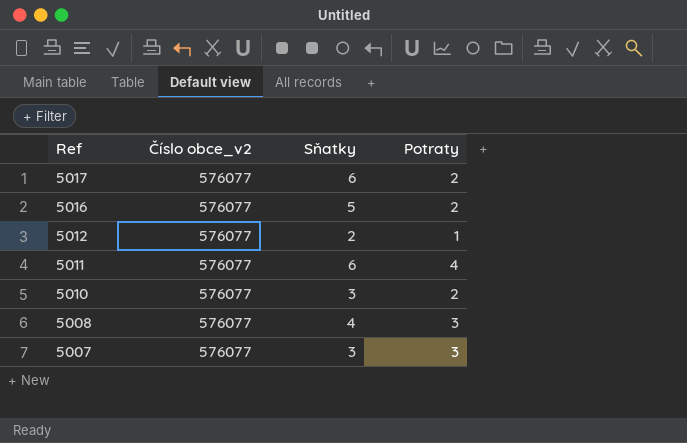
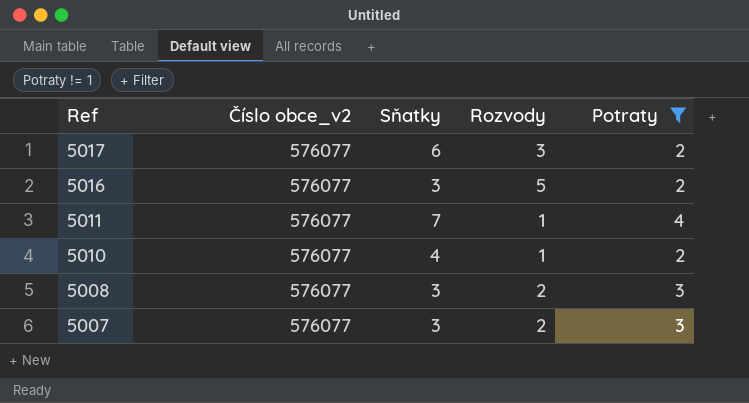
filter: none -> Potraty != 1
column Rozvody | position: none -> 4
5016 | Sňatky: 5 -> 3
5011 | Sňatky: 6 -> 7
5010 | Sňatky: 3 -> 4
5008 | Sňatky: 4 -> 3

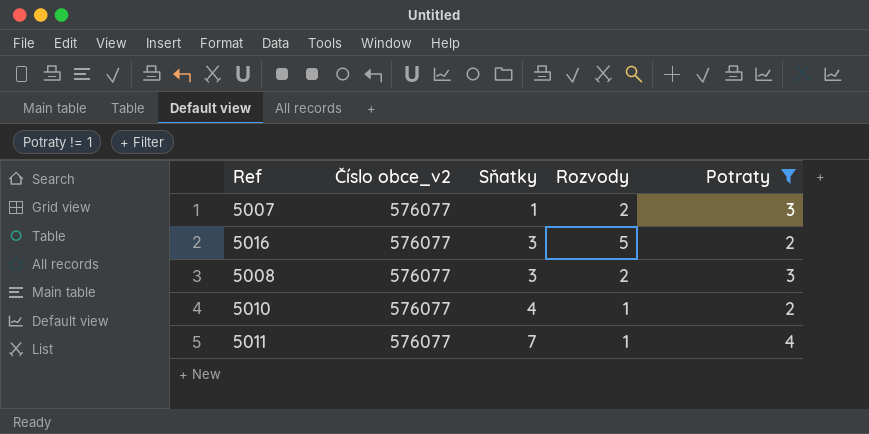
row order: Ref descending -> Sňatky ascending
row 5017: 576077 | 6 | 3 | 2 -> none
5007 | Sňatky: 3 -> 1

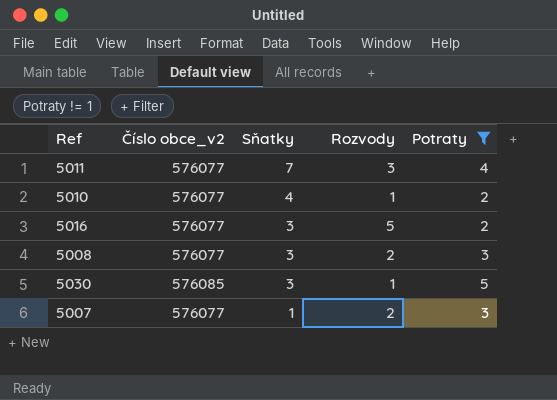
row order: Sňatky ascending -> Sňatky descending
5011 | Rozvody: 1 -> 3
row 5030: none -> 576085 | 3 | 1 | 5

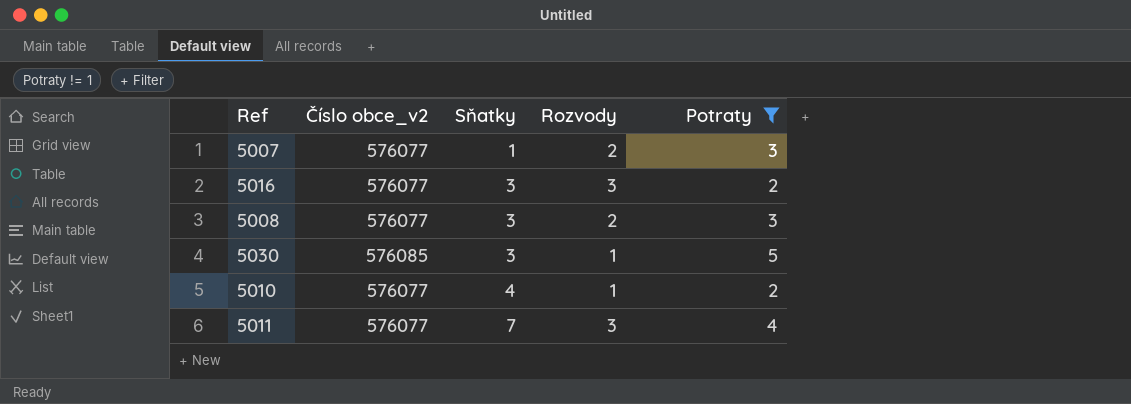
row order: Sňatky descending -> Sňatky ascending
5016 | Rozvody: 5 -> 3

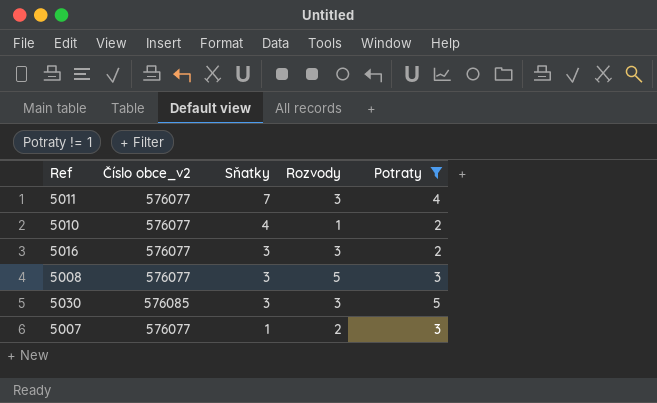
row order: Sňatky ascending -> Sňatky descending
5008 | Rozvody: 2 -> 5
5030 | Rozvody: 1 -> 3

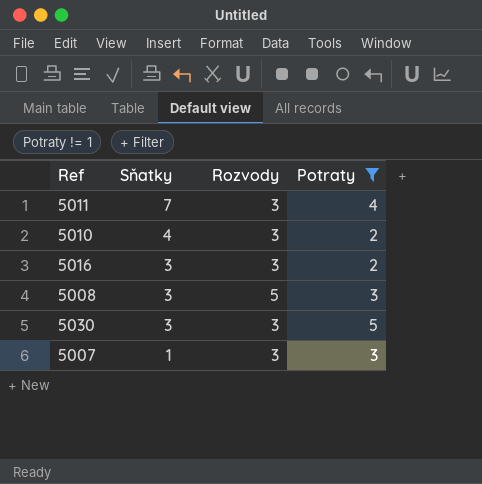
column Číslo obce_v2 | position: 2 -> none
5010 | Rozvody: 1 -> 3
5007 | Rozvody: 2 -> 3

